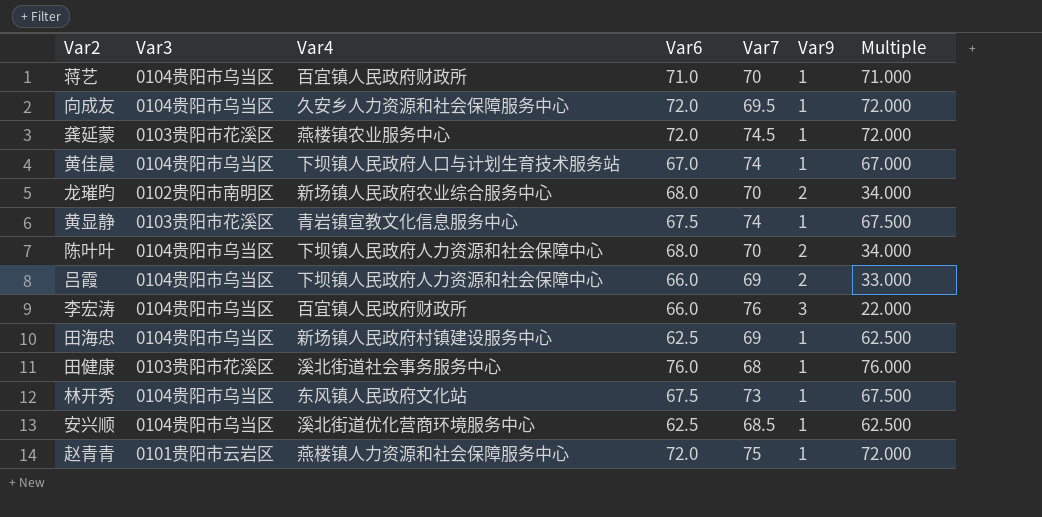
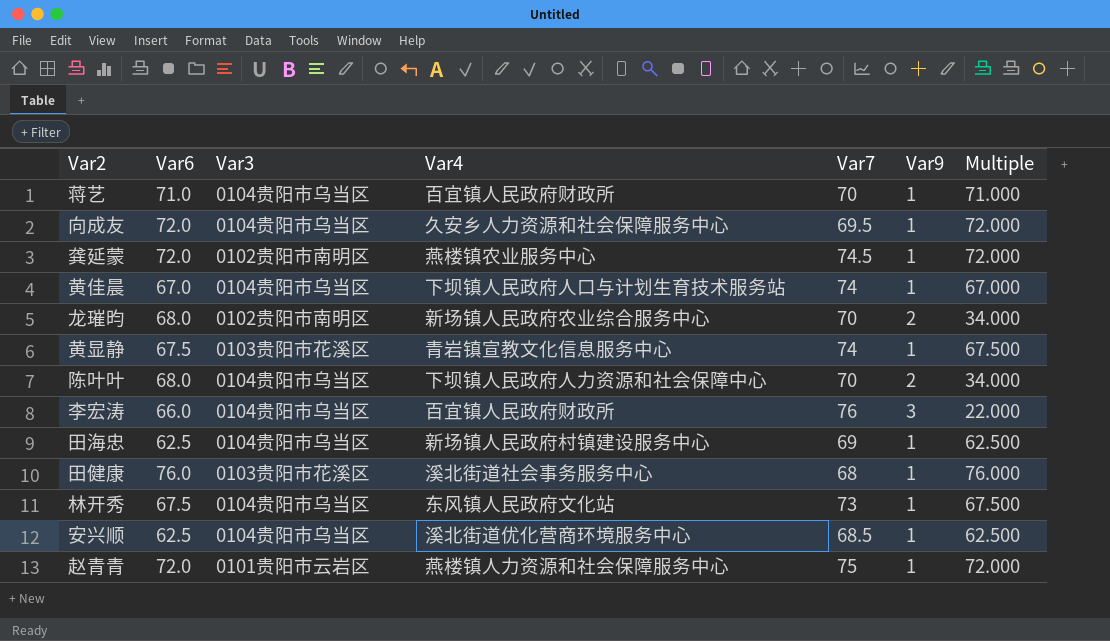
column Var6 | position: 4 -> 2
row 吕霞: 0104贵阳市乌当区 | 下坝镇人民政府人力资源和社会保障中心 | 66.0 | 69 | 2 | 33.000 -> none
龚延蒙 | Var3: 0103贵阳市花溪区 -> 0102贵阳市南明区

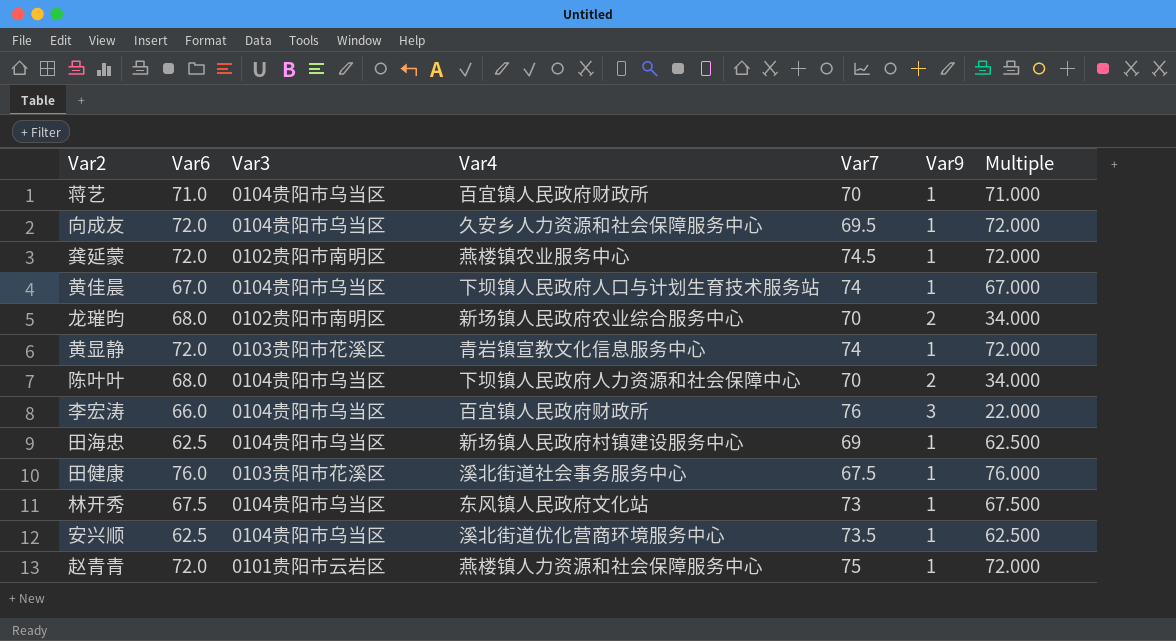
黄显静 | Var6: 67.5 -> 72.0
黄显静 | Multiple: 67.500 -> 72.000
田健康 | Var7: 68 -> 67.5
安兴顺 | Var7: 68.5 -> 73.5

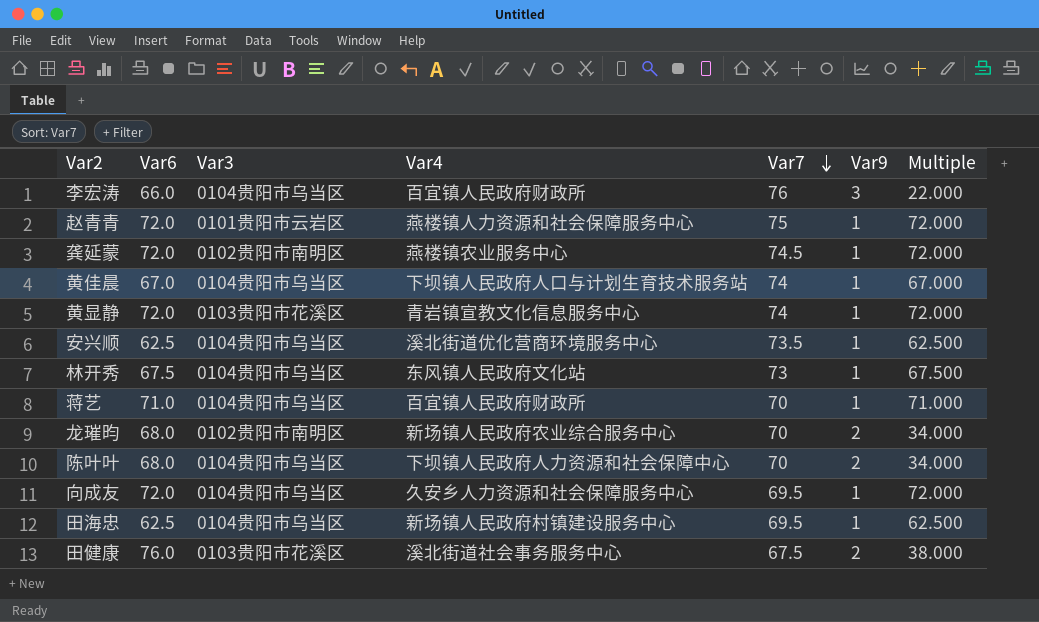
row order: none -> Var7 descending
田海忠 | Var7: 69 -> 69.5
田健康 | Var9: 1 -> 2
田健康 | Multiple: 76.000 -> 38.000

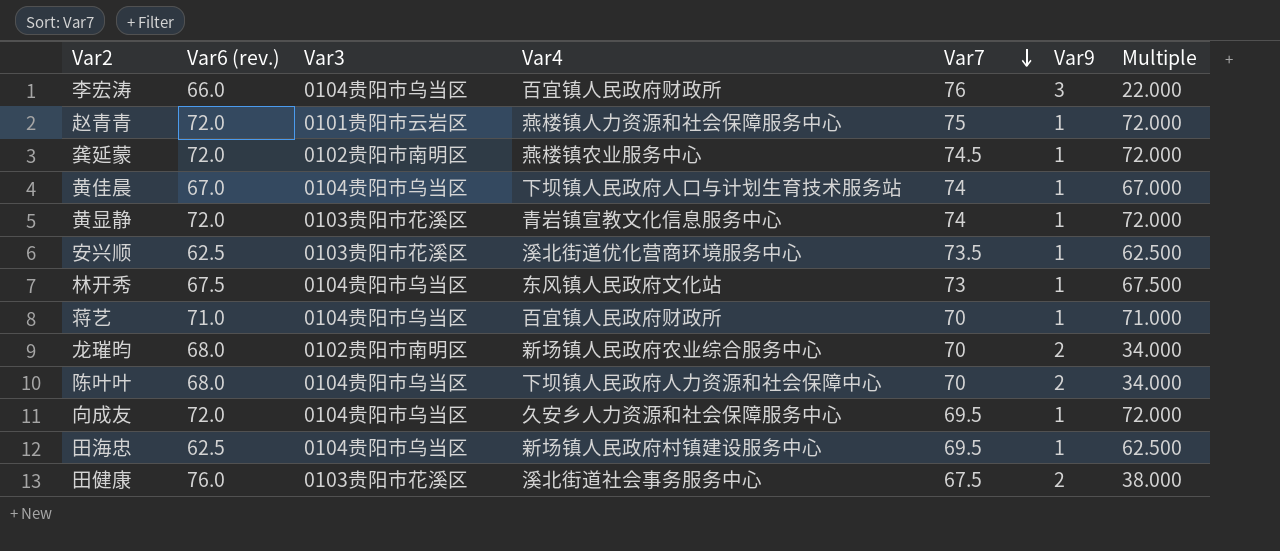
column name: Var6 -> Var6 (rev.)
安兴顺 | Var3: 0104贵阳市乌当区 -> 0103贵阳市花溪区

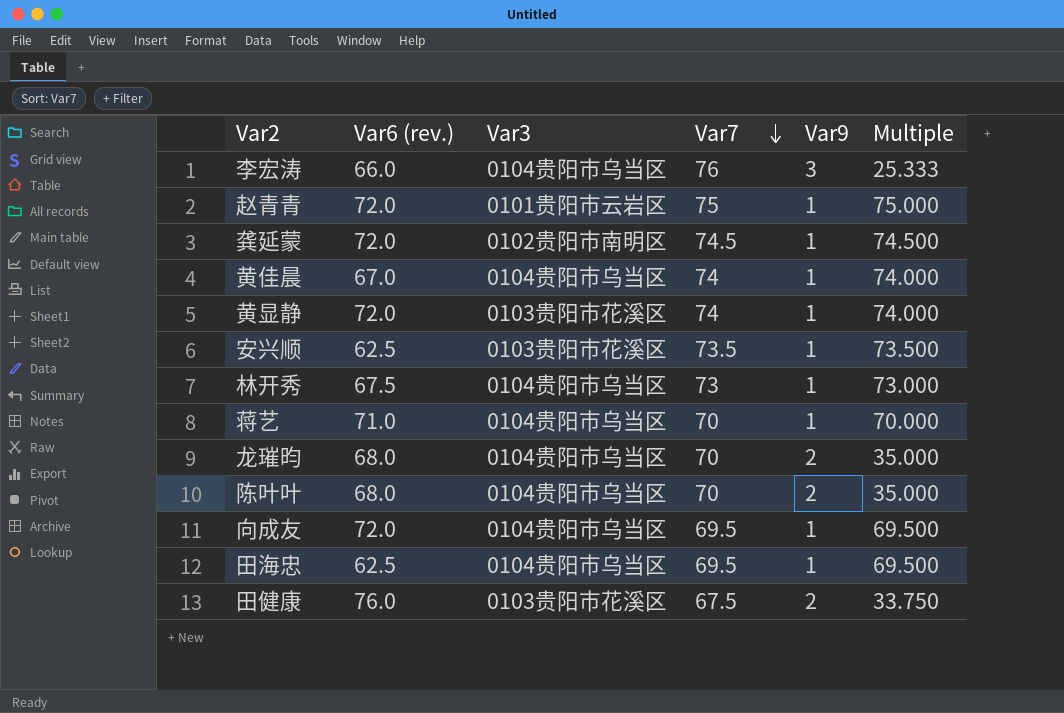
column Var4 | position: 4 -> none
column Multiple | formula: [Var6 (rev.)] / [Var9] -> [Var7] / [Var9]
龙璀昀 | Var3: 0102贵阳市南明区 -> 0104贵阳市乌当区

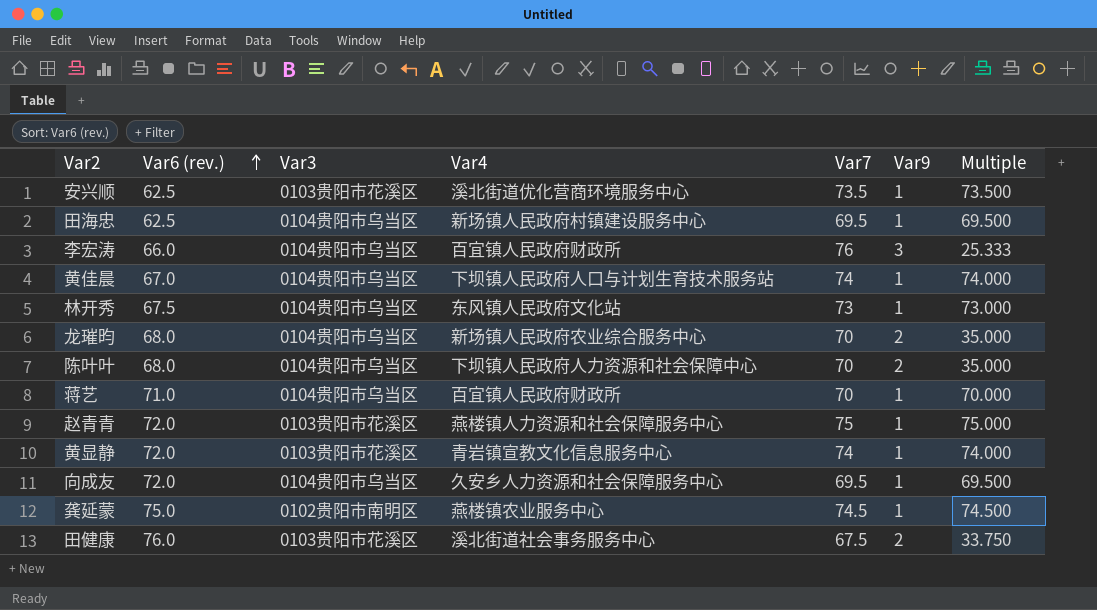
row order: Var7 descending -> Var6 (rev.) ascending
column Var4 | position: none -> 4
赵青青 | Var3: 0101贵阳市云岩区 -> 0103贵阳市花溪区
龚延蒙 | Var6 (rev.): 72.0 -> 75.0

